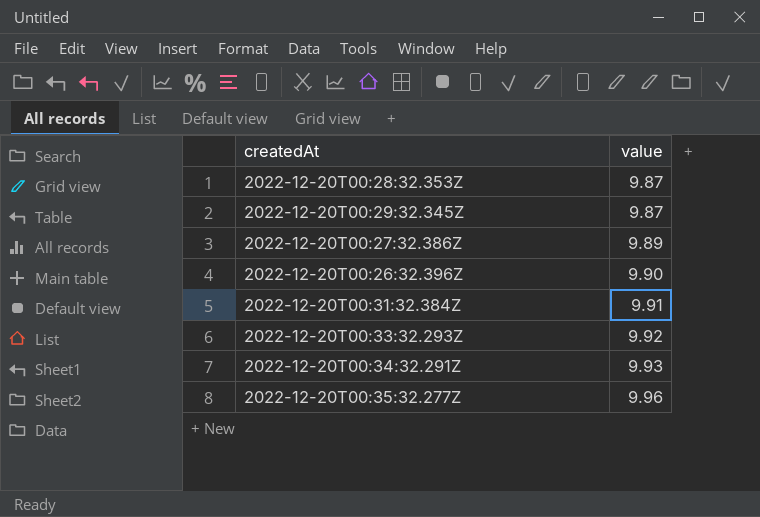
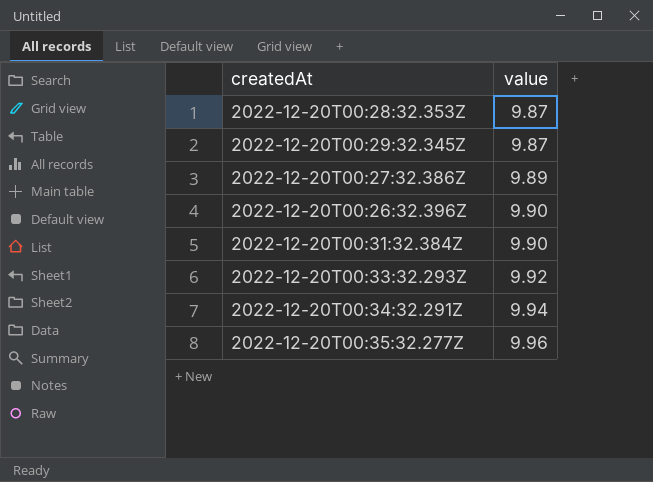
2022-12-20T00:31:32.384Z | value: 9.91 -> 9.90
2022-12-20T00:34:32.291Z | value: 9.93 -> 9.94

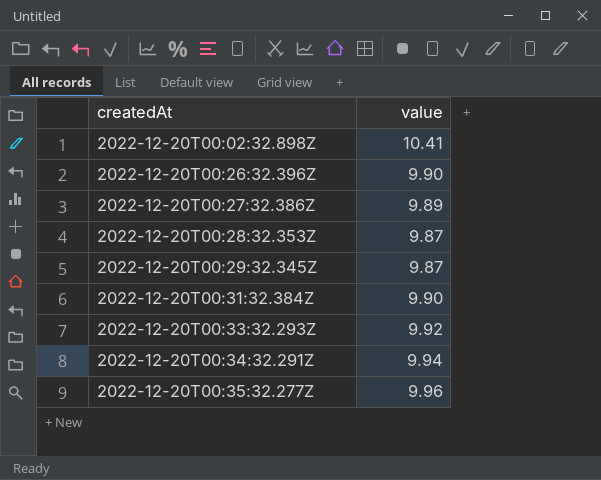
row order: value ascending -> createdAt ascending
row 2022-12-20T00:02:32.898Z: none -> 10.41

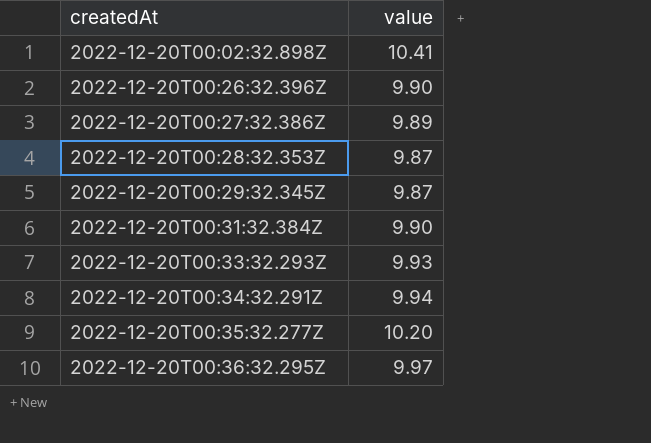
2022-12-20T00:33:32.293Z | value: 9.92 -> 9.93
2022-12-20T00:35:32.277Z | value: 9.96 -> 10.20
row 2022-12-20T00:36:32.295Z: none -> 9.97

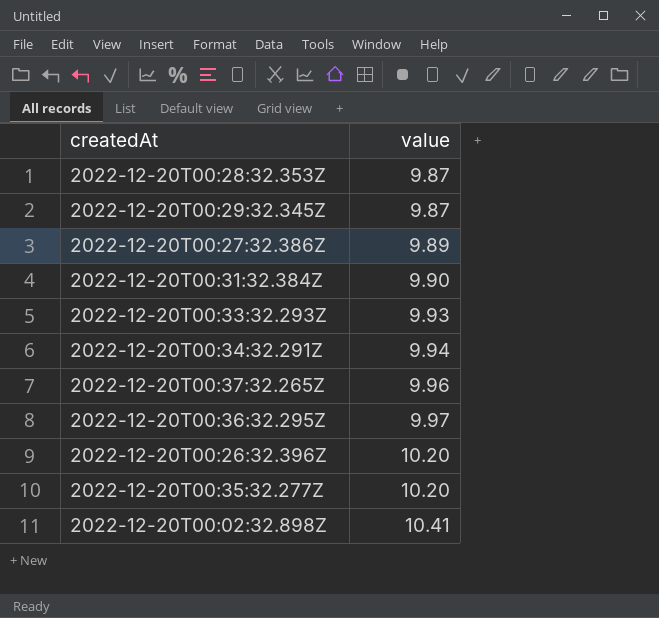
row order: createdAt ascending -> value ascending
row 2022-12-20T00:37:32.265Z: none -> 9.96
2022-12-20T00:26:32.396Z | value: 9.90 -> 10.20

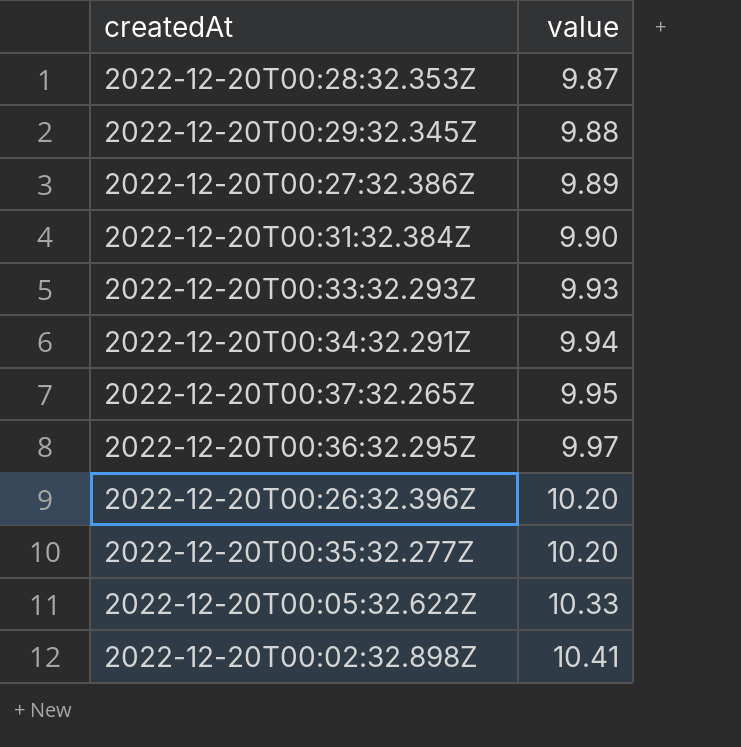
2022-12-20T00:29:32.345Z | value: 9.87 -> 9.88
2022-12-20T00:37:32.265Z | value: 9.96 -> 9.95
row 2022-12-20T00:05:32.622Z: none -> 10.33

